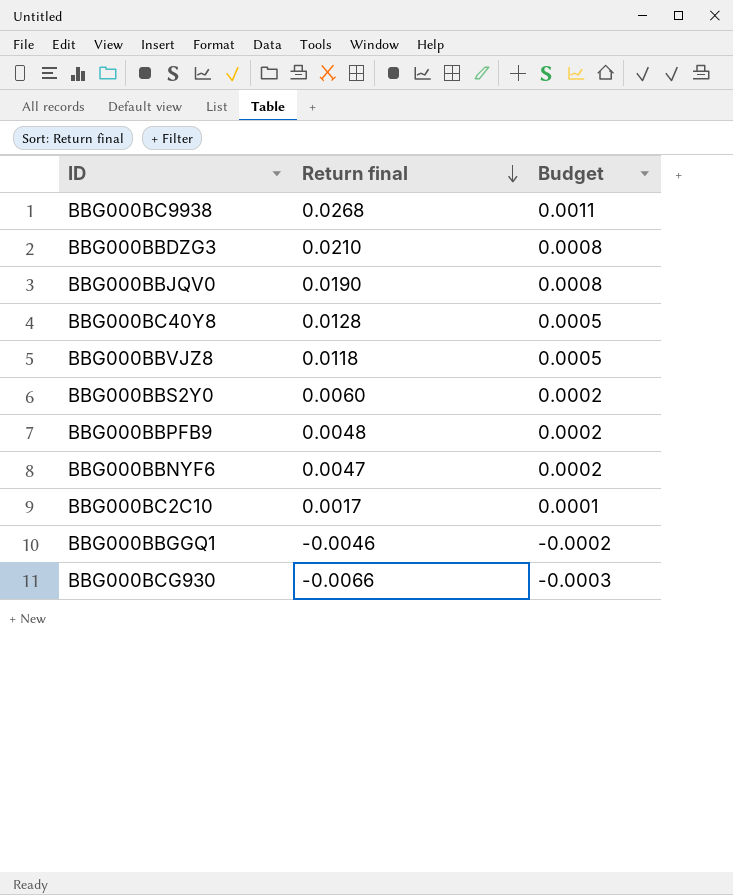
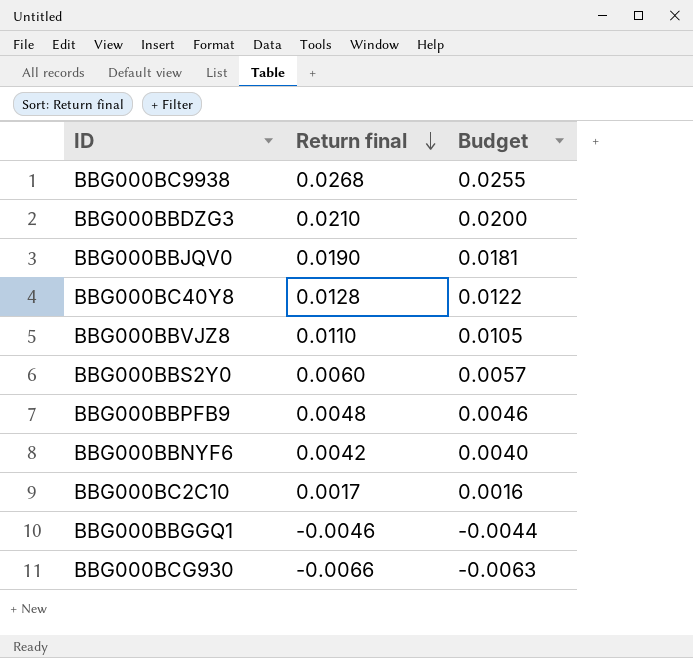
column Budget | formula: [Return final] * 0.04 -> [Return final] * 0.95
BBG000BBVJZ8 | Return final: 0.0118 -> 0.0110
BBG000BBNYF6 | Return final: 0.0047 -> 0.0042

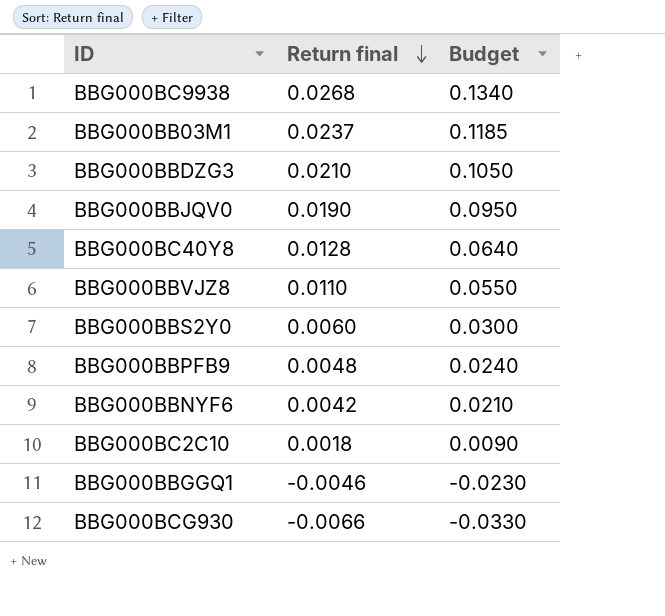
column Budget | formula: [Return final] * 0.95 -> [Return final] * 5
row BBG000BB03M1: none -> 0.0237 | 0.1185
BBG000BC2C10 | Return final: 0.0017 -> 0.0018

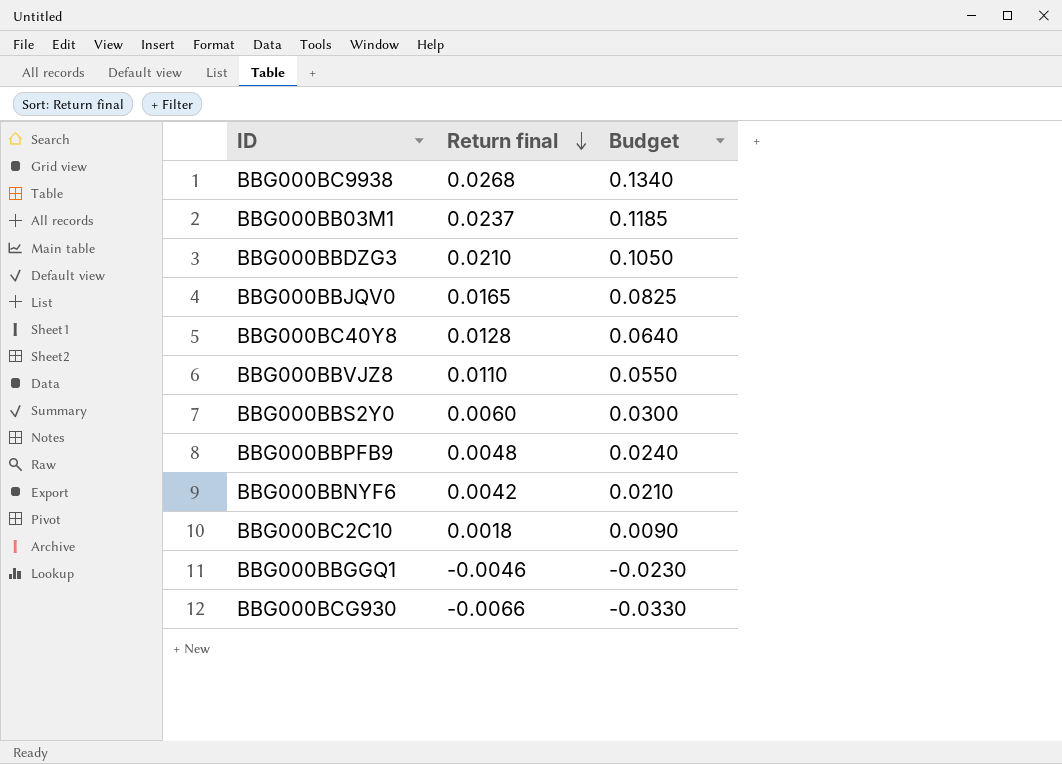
BBG000BBJQV0 | Return final: 0.0190 -> 0.0165
BBG000BBJQV0 | Budget: 0.0950 -> 0.0825

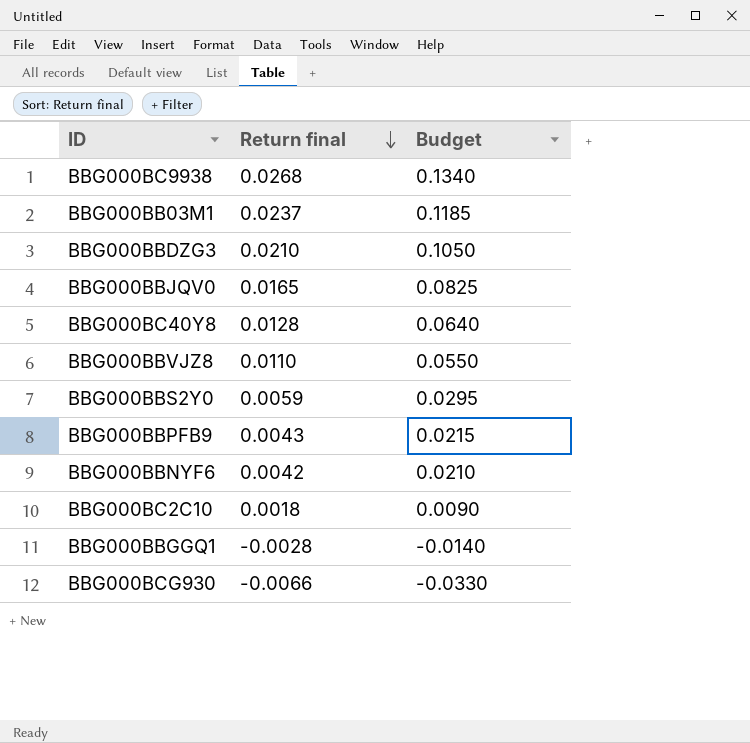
BBG000BBS2Y0 | Return final: 0.0060 -> 0.0059
BBG000BBS2Y0 | Budget: 0.0300 -> 0.0295
BBG000BBPFB9 | Return final: 0.0048 -> 0.0043
BBG000BBPFB9 | Budget: 0.0240 -> 0.0215
BBG000BBGGQ1 | Return final: -0.0046 -> -0.0028
BBG000BBGGQ1 | Budget: -0.0230 -> -0.0140

